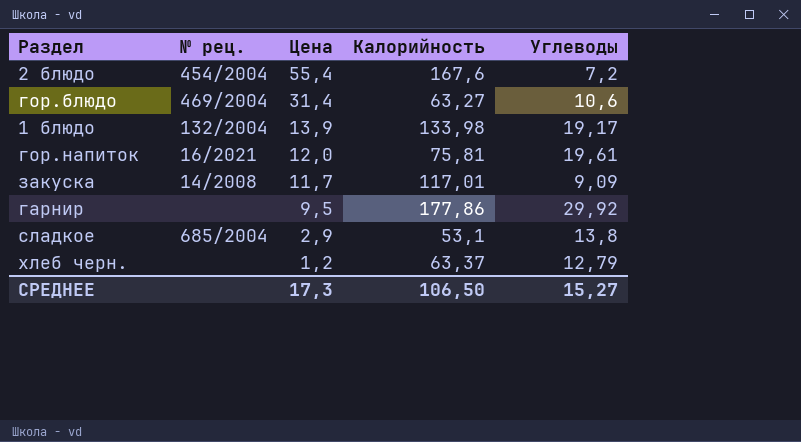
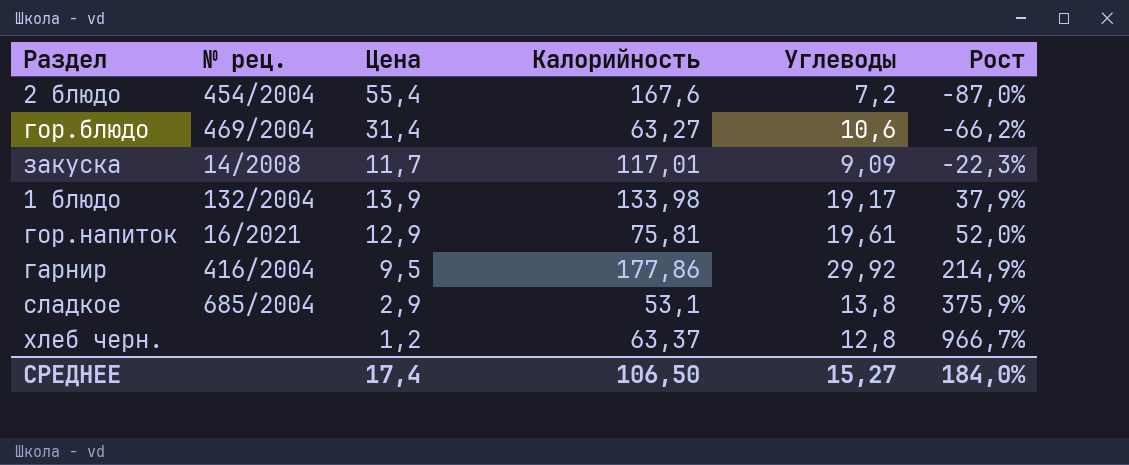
row order: Цена descending -> Рост ascending
column Рост | formula: none -> ([Углеводы] - [Цена]) / [Цена]
гор.напиток | Цена: 12,0 -> 12,9
гарнир | № рец.: none -> 416/2004
хлеб черн. | Углеводы: 12,79 -> 12,8
СРЕДНЕЕ | Цена: 17,3 -> 17,4

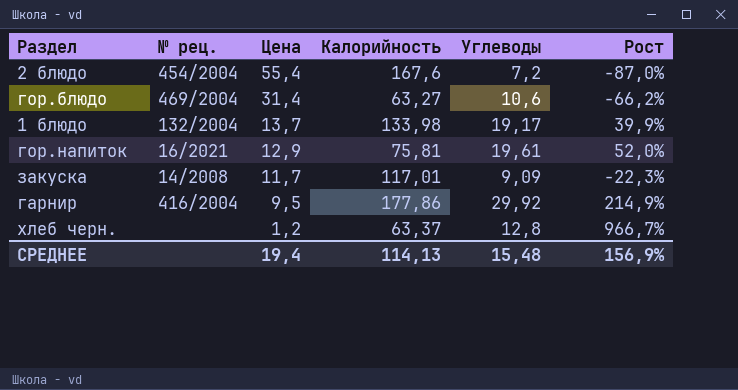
row order: Рост ascending -> Цена descending
row сладкое: 685/2004 | 2,9 | 53,1 | 13,8 | 375,9% -> none
1 блюдо | Цена: 13,9 -> 13,7
1 блюдо | Рост: 37,9% -> 39,9%
СРЕДНЕЕ | Цена: 17,4 -> 19,4
СРЕДНЕЕ | Калорийность: 106,50 -> 114,13
СРЕДНЕЕ | Углеводы: 15,27 -> 15,48
СРЕДНЕЕ | Рост: 184,0% -> 156,9%

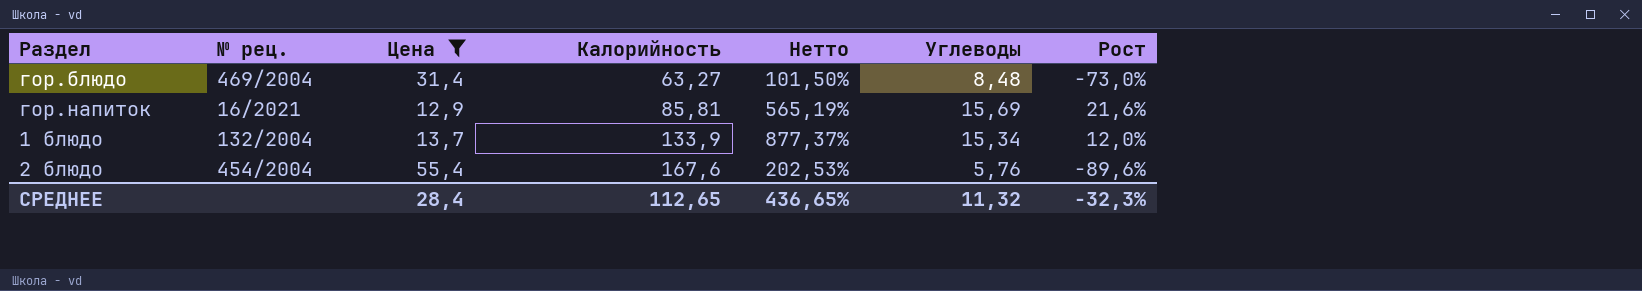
filter: none -> Цена >= 12,9
row order: Цена descending -> Калорийность ascending
column Нетто | formula: none -> ([Калорийность] - [Цена]) / [Цена]
гор.блюдо | Углеводы: 10,6 -> 8,48
гор.блюдо | Рост: -66,2% -> -73,0%
гор.напиток | Калорийность: 75,81 -> 85,81
гор.напиток | Углеводы: 19,61 -> 15,69
гор.напиток | Рост: 52,0% -> 21,6%
1 блюдо | Калорийность: 133,98 -> 133,9
1 блюдо | Углеводы: 19,17 -> 15,34
1 блюдо | Рост: 39,9% -> 12,0%
2 блюдо | Углеводы: 7,2 -> 5,76
2 блюдо | Рост: -87,0% -> -89,6%
СРЕДНЕЕ | Цена: 19,4 -> 28,4
СРЕДНЕЕ | Калорийность: 114,13 -> 112,65
СРЕДНЕЕ | Углеводы: 15,48 -> 11,32
СРЕДНЕЕ | Рост: 156,9% -> -32,3%

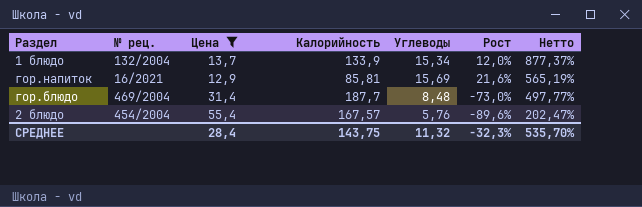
row order: Калорийность ascending -> Нетто descending
column Нетто | position: 5 -> 7
гор.блюдо | Калорийность: 63,27 -> 187,7
гор.блюдо | Нетто: 101,50% -> 497,77%
2 блюдо | Калорийность: 167,6 -> 167,57
2 блюдо | Нетто: 202,53% -> 202,47%
СРЕДНЕЕ | Калорийность: 112,65 -> 143,75
СРЕДНЕЕ | Нетто: 436,65% -> 535,70%

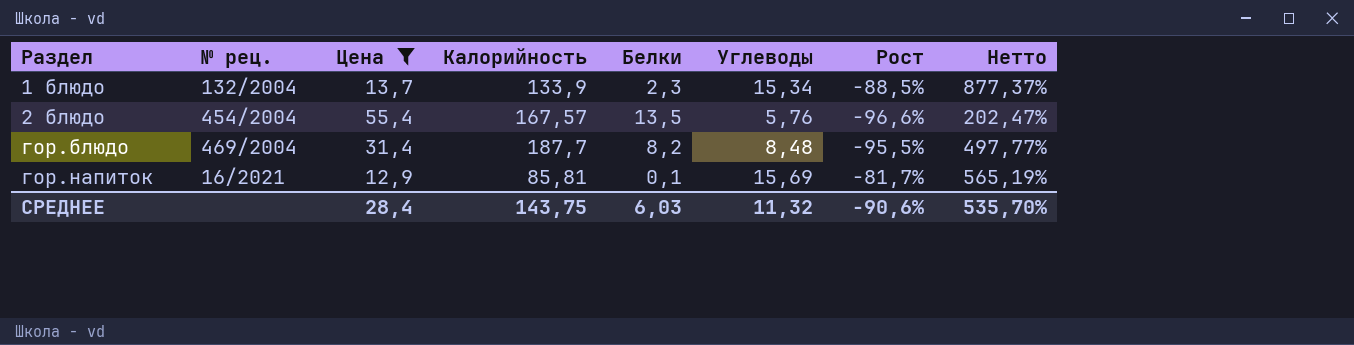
row order: Нетто descending -> Раздел ascending
column Белки | position: none -> 5
column Рост | formula: ([Углеводы] - [Цена]) / [Цена] -> ([Углеводы] - [Калорийность]) / [Калорийность]
СРЕДНЕЕ | Рост: -32,3% -> -90,6%

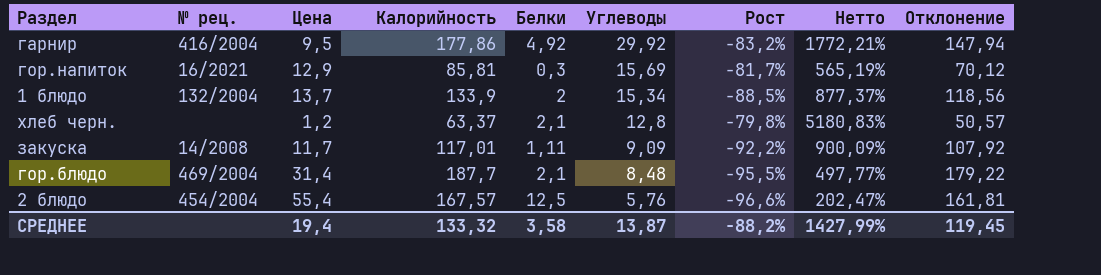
filter: Цена >= 12,9 -> none
row order: Раздел ascending -> Углеводы descending
column Отклонение | formula: none -> [Калорийность] - [Углеводы]
гор.напиток | Белки: 0,1 -> 0,3
1 блюдо | Белки: 2,3 -> 2
гор.блюдо | Белки: 8,2 -> 2,1
2 блюдо | Белки: 13,5 -> 12,5
СРЕДНЕЕ | Цена: 28,4 -> 19,4
СРЕДНЕЕ | Калорийность: 143,75 -> 133,32
СРЕДНЕЕ | Белки: 6,03 -> 3,58
СРЕДНЕЕ | Углеводы: 11,32 -> 13,87
СРЕДНЕЕ | Рост: -90,6% -> -88,2%
СРЕДНЕЕ | Нетто: 535,70% -> 1427,99%

